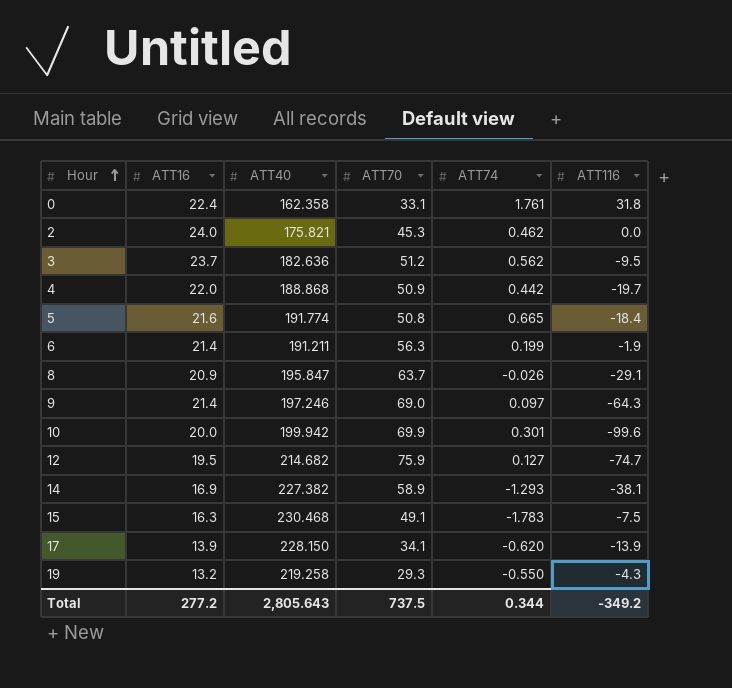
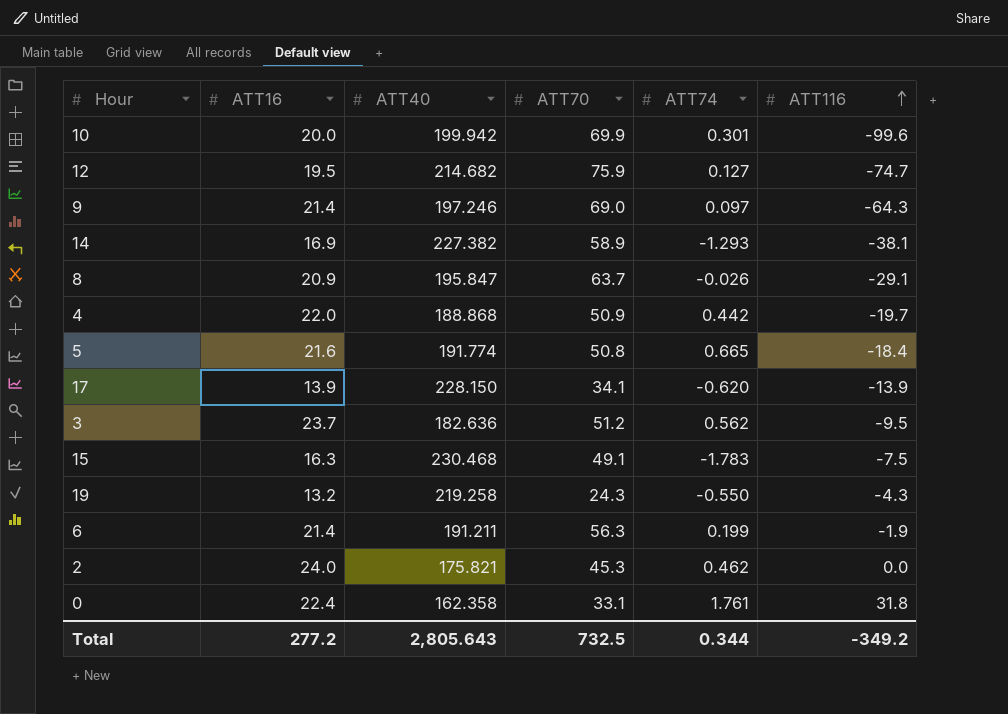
row order: Hour ascending -> ATT116 ascending
19 | ATT70: 29.3 -> 24.3
Total | ATT70: 737.5 -> 732.5

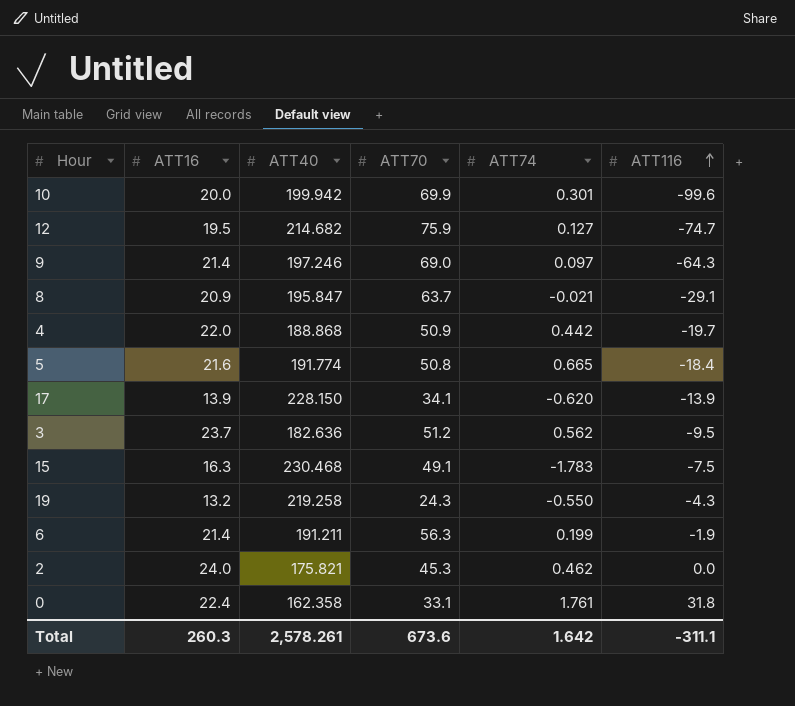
row 14: 16.9 | 227.382 | 58.9 | -1.293 | -38.1 -> none
8 | ATT74: -0.026 -> -0.021
Total | ATT16: 277.2 -> 260.3
Total | ATT40: 2,805.643 -> 2,578.261
Total | ATT70: 732.5 -> 673.6
Total | ATT74: 0.344 -> 1.642
Total | ATT116: -349.2 -> -311.1

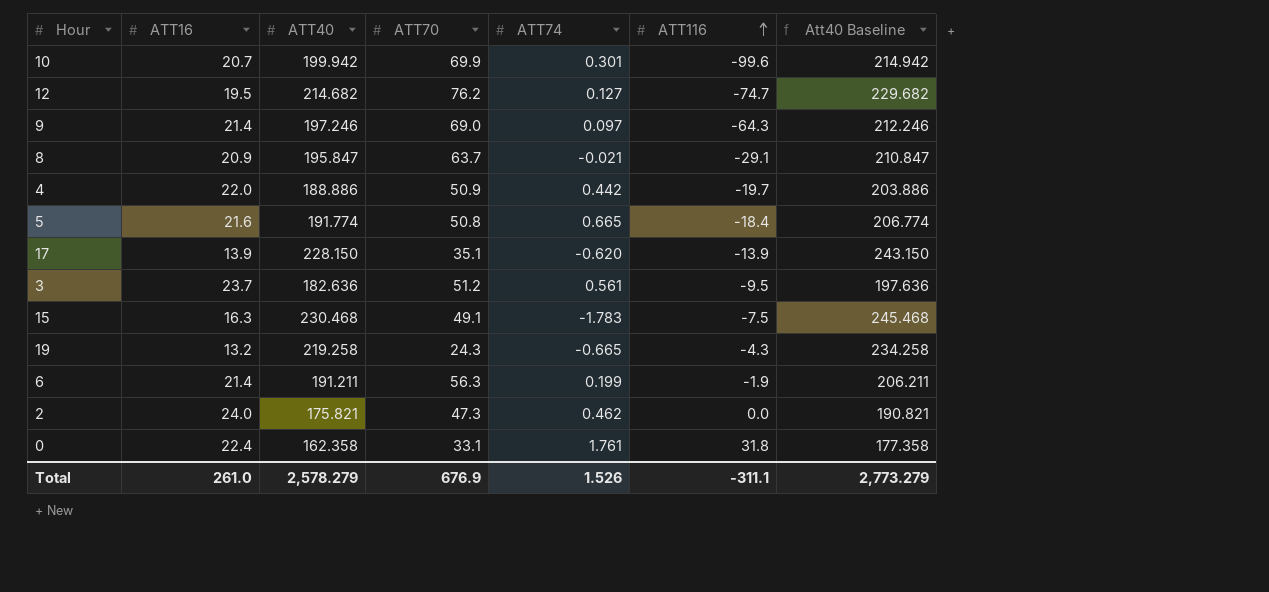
column Att40 Baseline | formula: none -> [ATT40] + 15
10 | ATT16: 20.0 -> 20.7
12 | ATT70: 75.9 -> 76.2
4 | ATT40: 188.868 -> 188.886
17 | ATT70: 34.1 -> 35.1
3 | ATT74: 0.562 -> 0.561
19 | ATT74: -0.550 -> -0.665
2 | ATT70: 45.3 -> 47.3
Total | ATT16: 260.3 -> 261.0
Total | ATT40: 2,578.261 -> 2,578.279
Total | ATT70: 673.6 -> 676.9
Total | ATT74: 1.642 -> 1.526

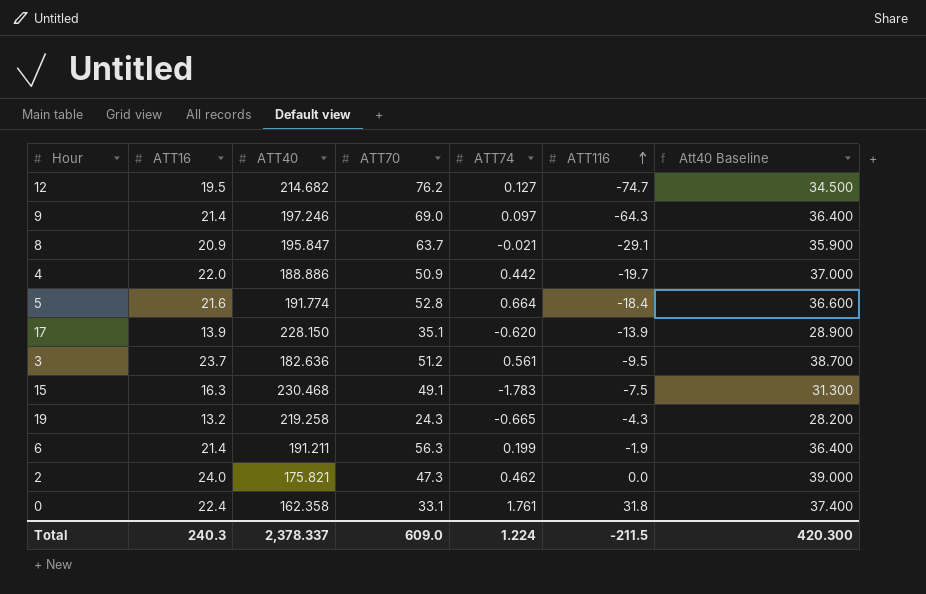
column Att40 Baseline | formula: [ATT40] + 15 -> [ATT16] + 15
row 10: 20.7 | 199.942 | 69.9 | 0.301 | -99.6 | 214.942 -> none
5 | ATT70: 50.8 -> 52.8
5 | ATT74: 0.665 -> 0.664
Total | ATT16: 261.0 -> 240.3
Total | ATT40: 2,578.279 -> 2,378.337
Total | ATT70: 676.9 -> 609.0
Total | ATT74: 1.526 -> 1.224
Total | ATT116: -311.1 -> -211.5
Total | Att40 Baseline: 2,773.279 -> 420.300

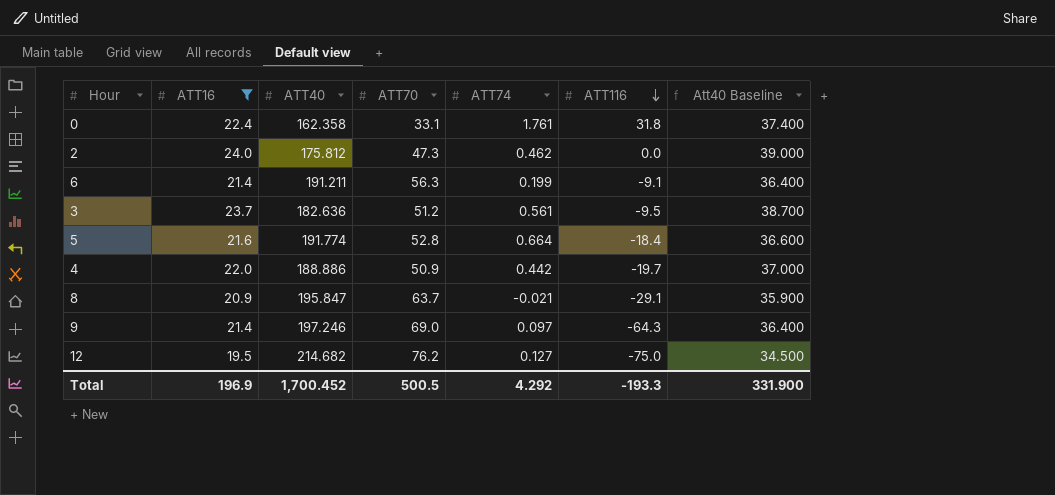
filter: none -> ATT16 >= 19.5
row order: ATT116 ascending -> ATT116 descending
2 | ATT40: 175.821 -> 175.812
6 | ATT116: -1.9 -> -9.1
12 | ATT116: -74.7 -> -75.0
Total | ATT16: 240.3 -> 196.9
Total | ATT40: 2,378.337 -> 1,700.452
Total | ATT70: 609.0 -> 500.5
Total | ATT74: 1.224 -> 4.292
Total | ATT116: -211.5 -> -193.3
Total | Att40 Baseline: 420.300 -> 331.900

